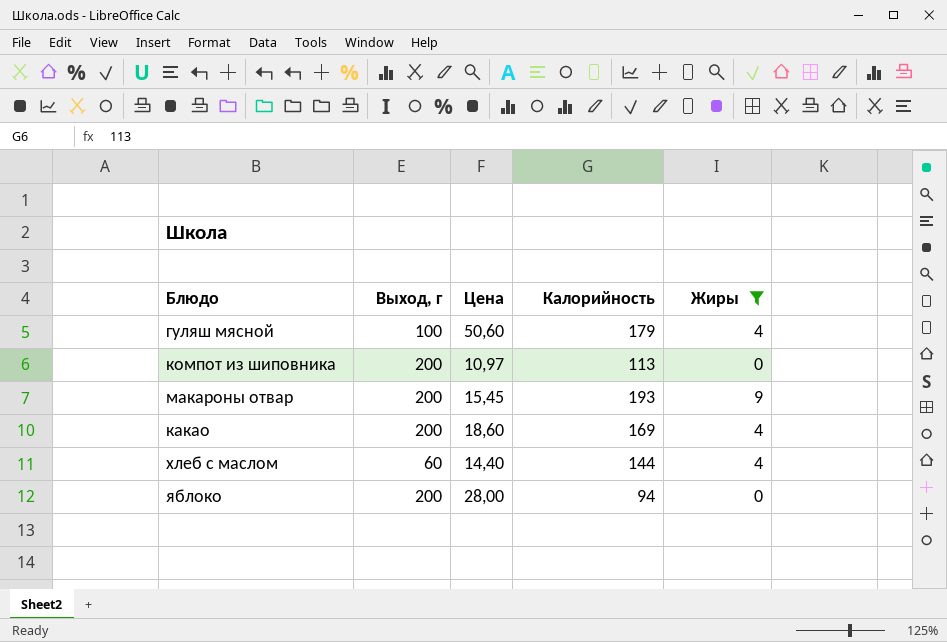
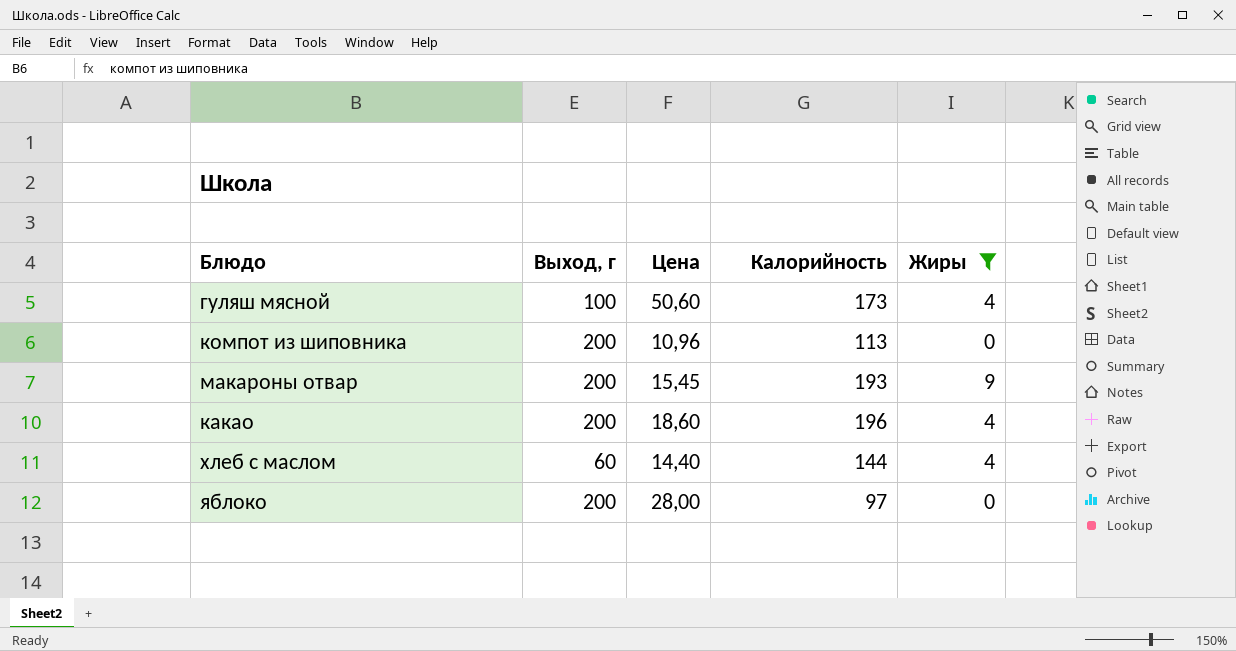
гуляш мясной | Калорийность: 179 -> 173
компот из шиповника | Цена: 10,97 -> 10,96
какао | Калорийность: 169 -> 196
яблоко | Калорийность: 94 -> 97

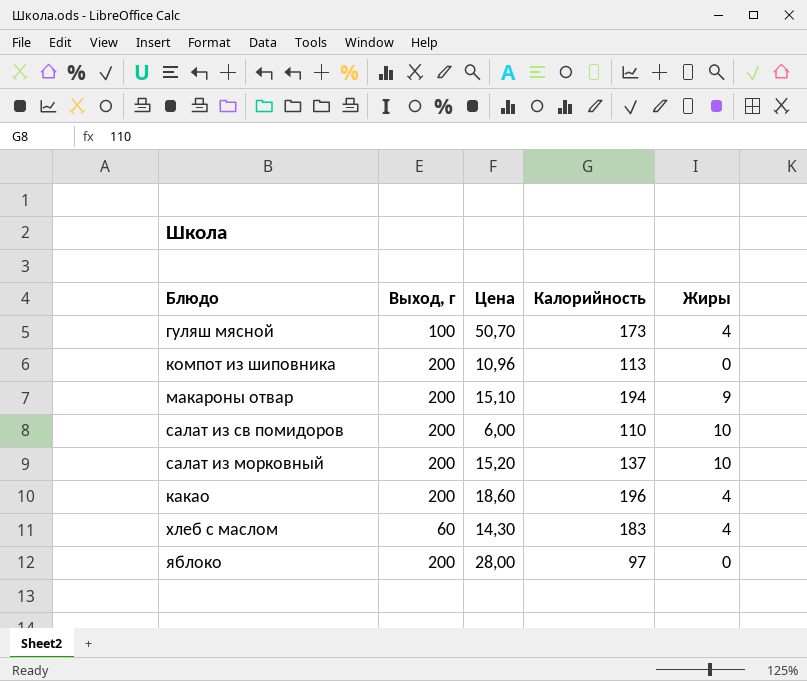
filter: Жиры != 10 -> none
гуляш мясной | Цена: 50,60 -> 50,70
макароны отвар | Цена: 15,45 -> 15,10
макароны отвар | Калорийность: 193 -> 194
хлеб с маслом | Цена: 14,40 -> 14,30
хлеб с маслом | Калорийность: 144 -> 183

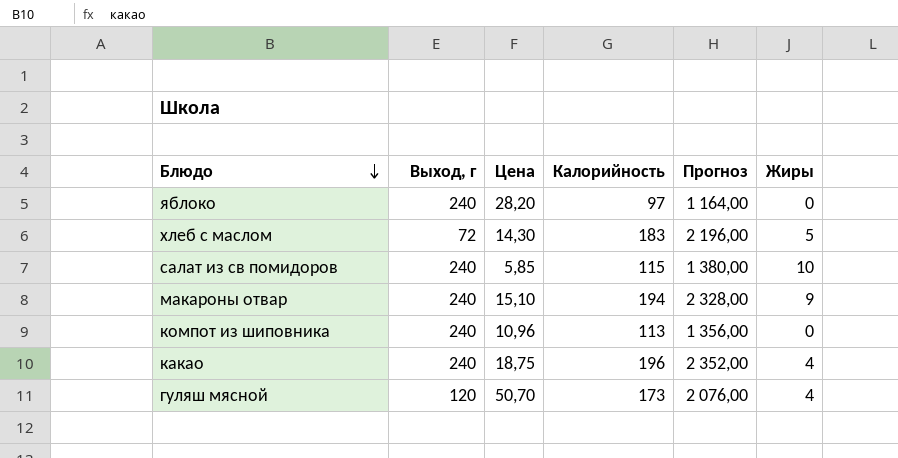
row order: none -> Блюдо descending
column Прогноз | formula: none -> [Калорийность] * 12
row салат из морковный: 200 | 15,20 | 137 | 10 -> none
яблоко | Выход, г: 200 -> 240
яблоко | Цена: 28,00 -> 28,20
хлеб с маслом | Выход, г: 60 -> 72
хлеб с маслом | Жиры: 4 -> 5
салат из св помидоров | Выход, г: 200 -> 240
салат из св помидоров | Цена: 6,00 -> 5,85
салат из св помидоров | Калорийность: 110 -> 115
макароны отвар | Выход, г: 200 -> 240
компот из шиповника | Выход, г: 200 -> 240
какао | Выход, г: 200 -> 240
какао | Цена: 18,60 -> 18,75
гуляш мясной | Выход, г: 100 -> 120

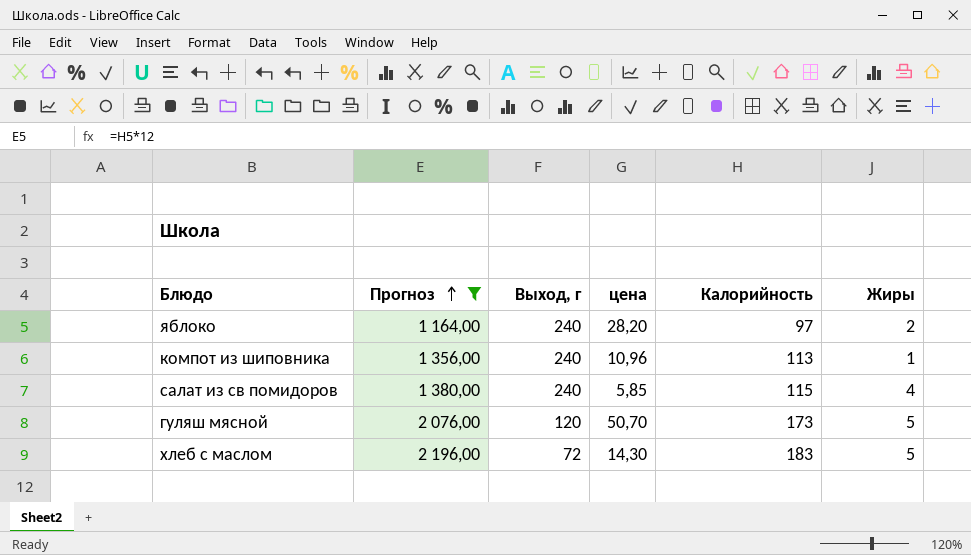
filter: none -> Прогноз <= 2 196,00
row order: Блюдо descending -> Прогноз ascending
column Прогноз | position: 5 -> 2
column name: Цена -> цена
яблоко | Жиры: 0 -> 2
компот из шиповника | Жиры: 0 -> 1
салат из св помидоров | Жиры: 10 -> 4
гуляш мясной | Жиры: 4 -> 5

